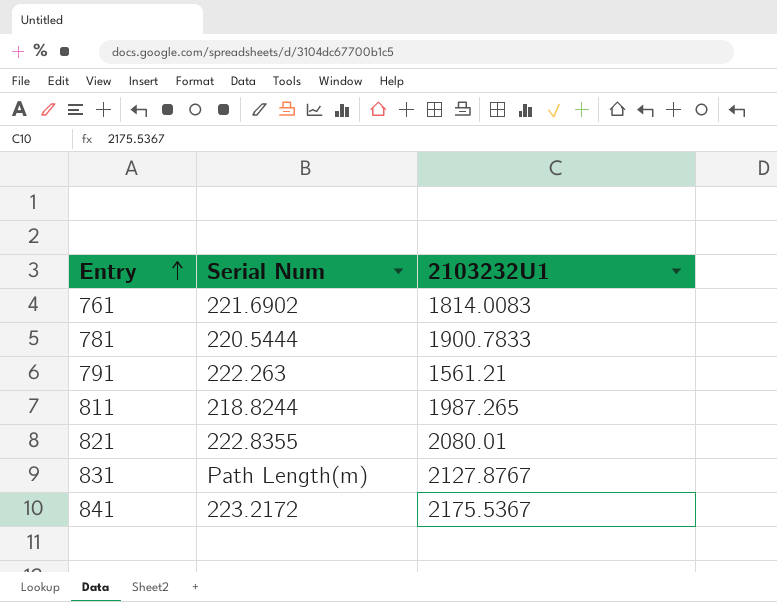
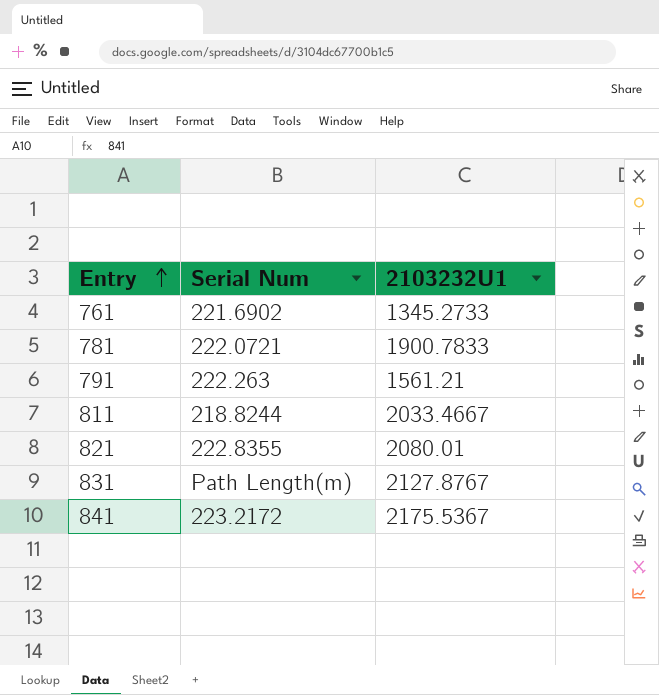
761 | 2103232U1: 1814.0083 -> 1345.2733
781 | Serial Num: 220.5444 -> 222.0721
811 | 2103232U1: 1987.265 -> 2033.4667

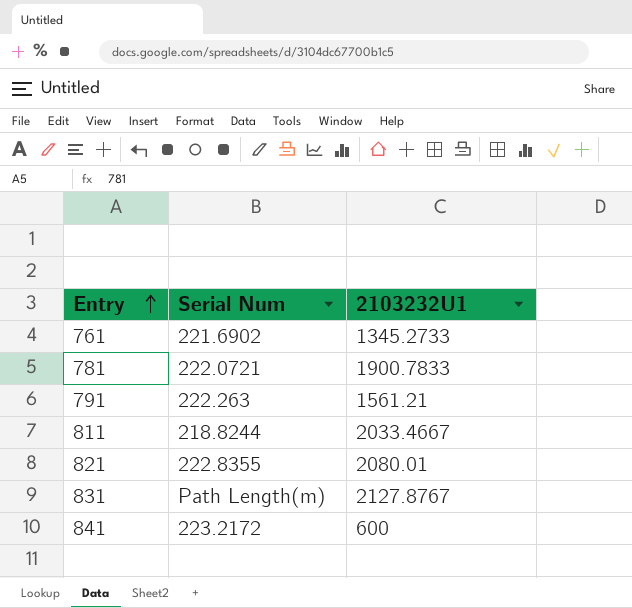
841 | 2103232U1: 2175.5367 -> 600

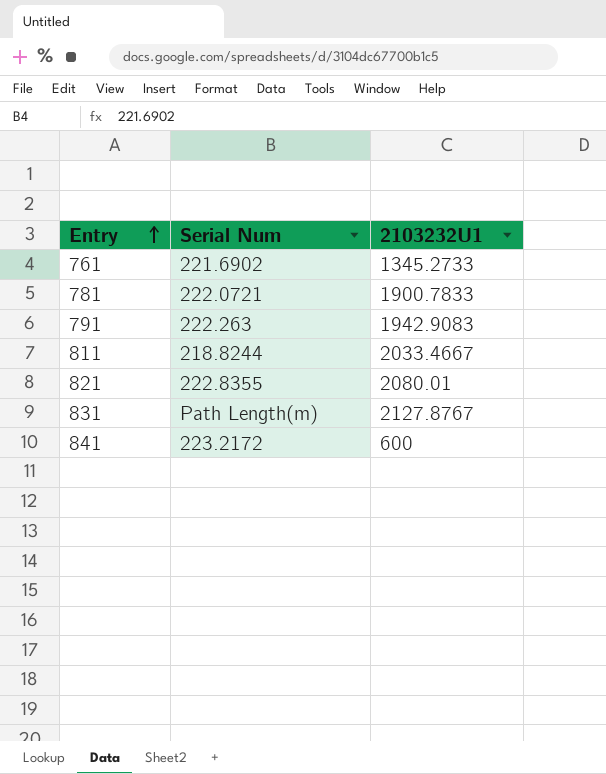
791 | 2103232U1: 1561.21 -> 1942.9083

